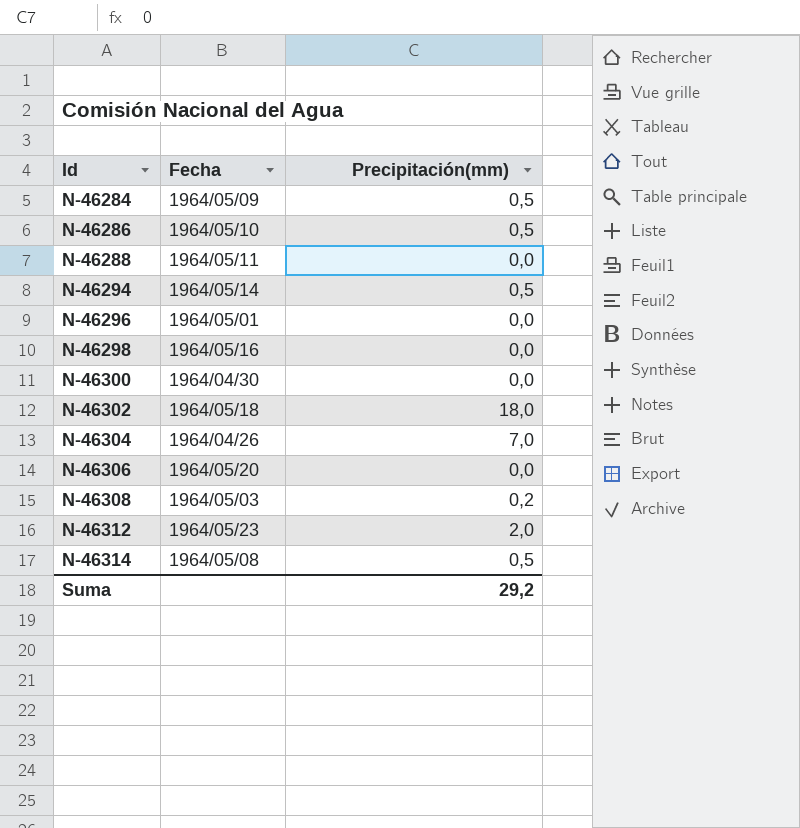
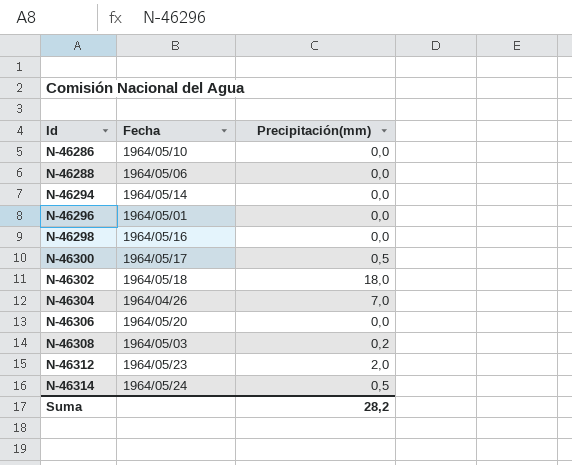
row N-46284: 1964/05/09 | 0,5 -> none
N-46286 | Precipitación(mm): 0,5 -> 0,0
N-46288 | Fecha: 1964/05/11 -> 1964/05/06
N-46294 | Precipitación(mm): 0,5 -> 0,0
N-46300 | Fecha: 1964/04/30 -> 1964/05/17
N-46300 | Precipitación(mm): 0,0 -> 0,5
N-46314 | Fecha: 1964/05/08 -> 1964/05/24
Suma | Precipitación(mm): 29,2 -> 28,2

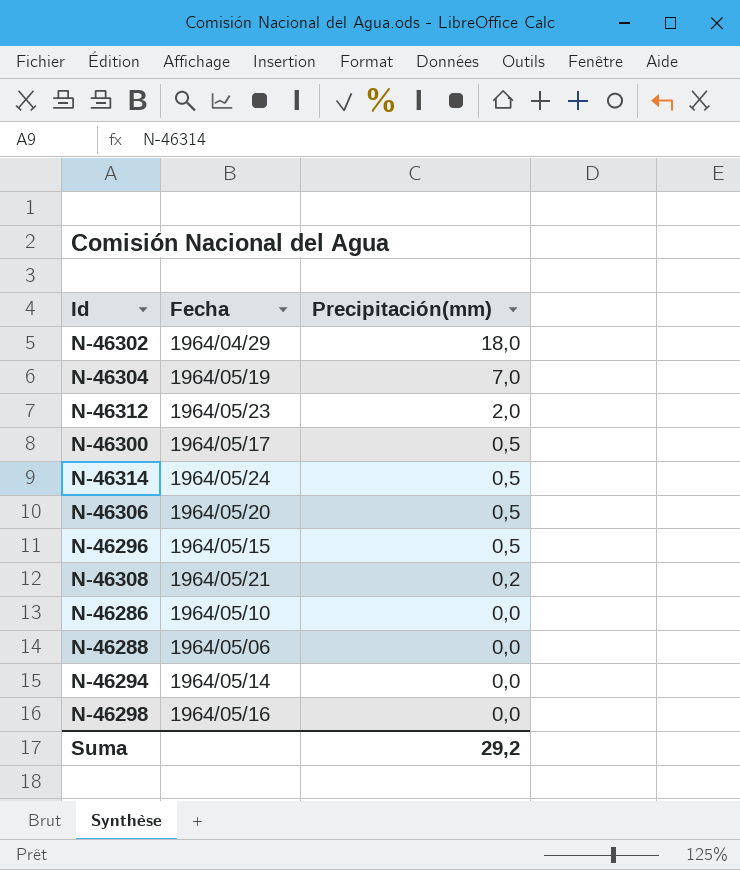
row order: Id ascending -> Precipitación(mm) descending
N-46302 | Fecha: 1964/05/18 -> 1964/04/29
N-46304 | Fecha: 1964/04/26 -> 1964/05/19
N-46306 | Precipitación(mm): 0,0 -> 0,5
N-46296 | Fecha: 1964/05/01 -> 1964/05/15
N-46296 | Precipitación(mm): 0,0 -> 0,5
N-46308 | Fecha: 1964/05/03 -> 1964/05/21
Suma | Precipitación(mm): 28,2 -> 29,2

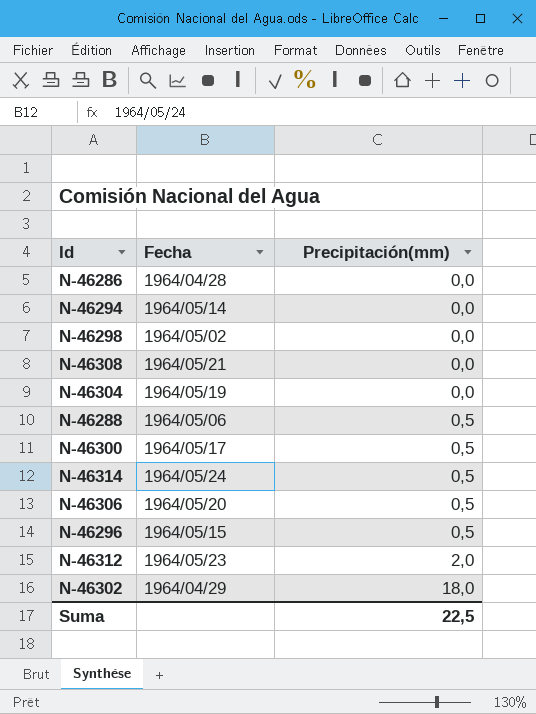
row order: Precipitación(mm) descending -> Precipitación(mm) ascending
N-46286 | Fecha: 1964/05/10 -> 1964/04/28
N-46298 | Fecha: 1964/05/16 -> 1964/05/02
N-46308 | Precipitación(mm): 0,2 -> 0,0
N-46304 | Precipitación(mm): 7,0 -> 0,0
N-46288 | Precipitación(mm): 0,0 -> 0,5
Suma | Precipitación(mm): 29,2 -> 22,5

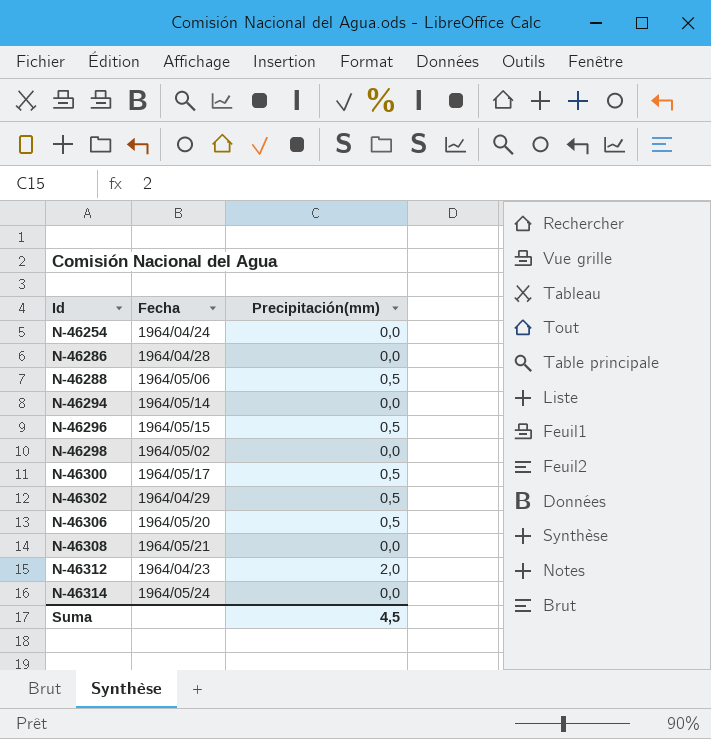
row order: Precipitación(mm) ascending -> Id ascending
row N-46304: 1964/05/19 | 0,0 -> none
row N-46254: none -> 1964/04/24 | 0,0
N-46302 | Precipitación(mm): 18,0 -> 0,5
N-46312 | Fecha: 1964/05/23 -> 1964/04/23
N-46314 | Precipitación(mm): 0,5 -> 0,0
Suma | Precipitación(mm): 22,5 -> 4,5

